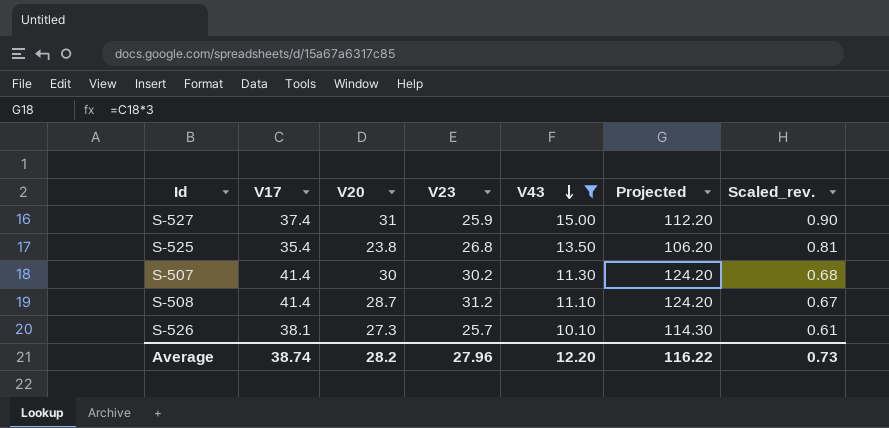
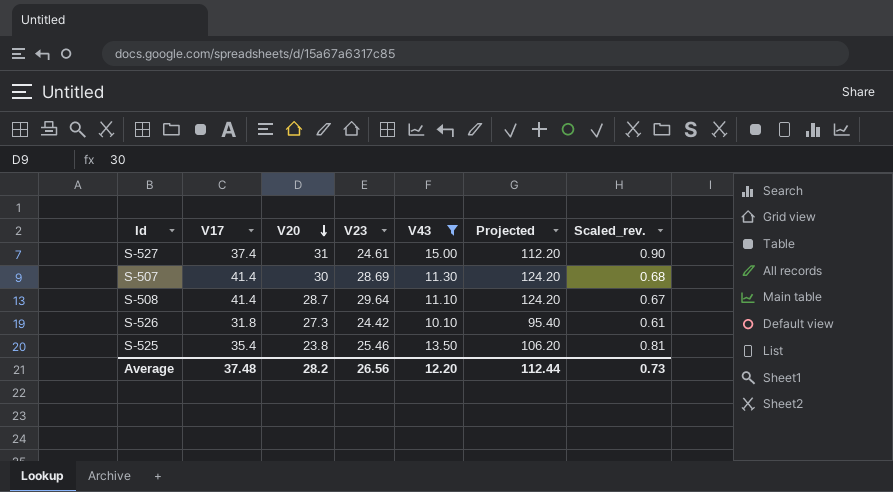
row order: V43 descending -> V20 descending
S-527 | V23: 25.9 -> 24.61
S-507 | V23: 30.2 -> 28.69
S-508 | V23: 31.2 -> 29.64
S-526 | V17: 38.1 -> 31.8
S-526 | V23: 25.7 -> 24.42
S-526 | Projected: 114.30 -> 95.40
S-525 | V23: 26.8 -> 25.46
Average | V17: 38.74 -> 37.48
Average | V23: 27.96 -> 26.56
Average | Projected: 116.22 -> 112.44

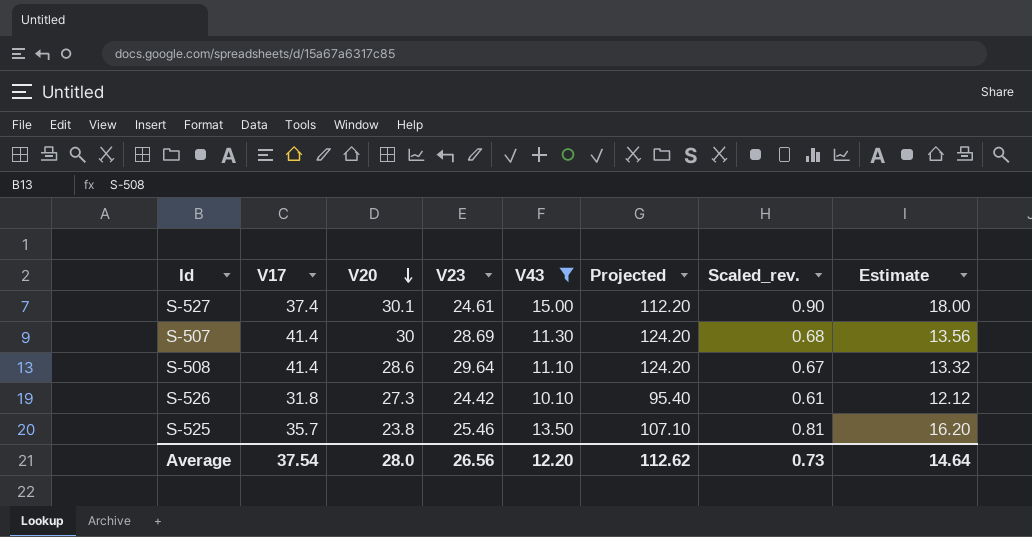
column Estimate | formula: none -> [V43] * 1.2
S-527 | V20: 31 -> 30.1
S-508 | V20: 28.7 -> 28.6
S-525 | V17: 35.4 -> 35.7
S-525 | Projected: 106.20 -> 107.10
Average | V17: 37.48 -> 37.54
Average | V20: 28.2 -> 28.0
Average | Projected: 112.44 -> 112.62

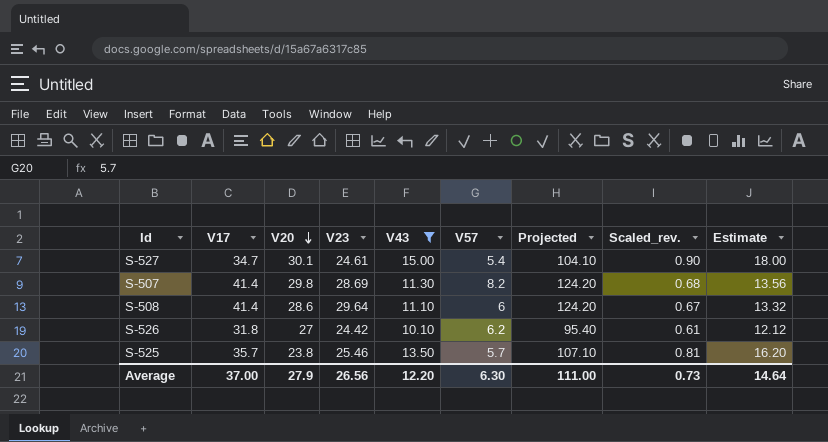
column V57 | position: none -> 6
S-527 | V17: 37.4 -> 34.7
S-527 | Projected: 112.20 -> 104.10
S-507 | V20: 30 -> 29.8
S-526 | V20: 27.3 -> 27
Average | V17: 37.54 -> 37.00
Average | V20: 28.0 -> 27.9
Average | Projected: 112.62 -> 111.00

